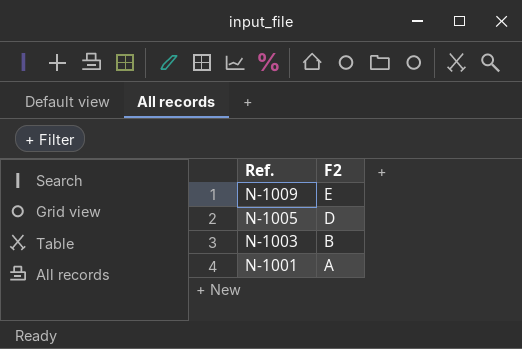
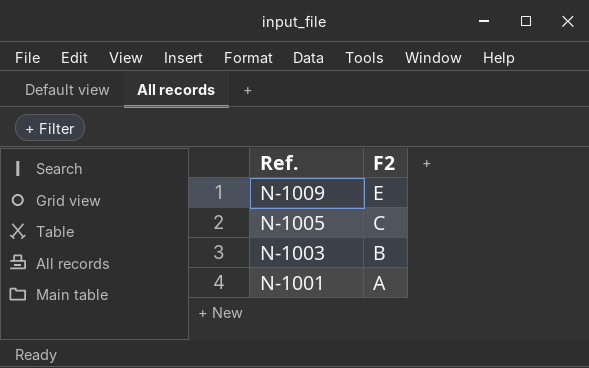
N-1005 | F2: D -> C

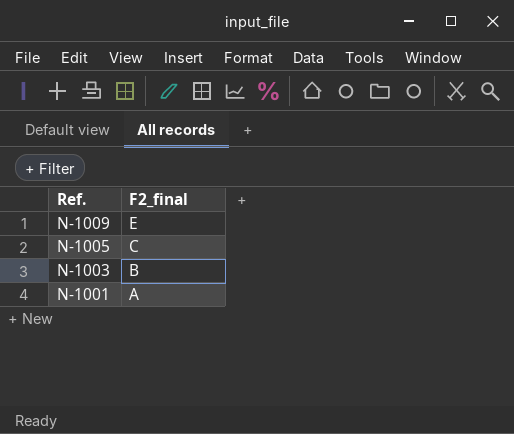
column name: F2 -> F2_final

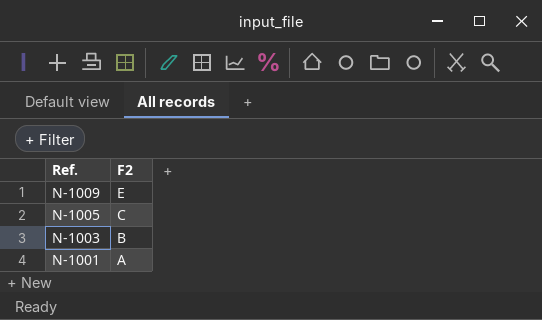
column name: F2_final -> F2

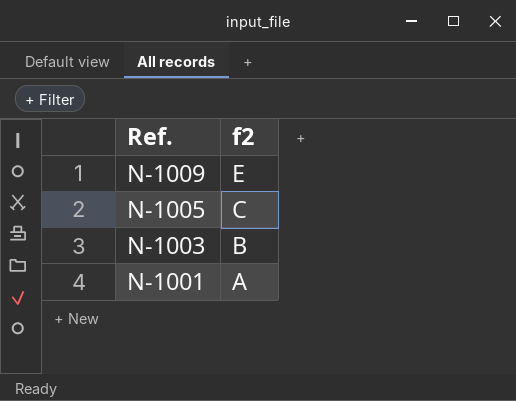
column name: F2 -> f2

